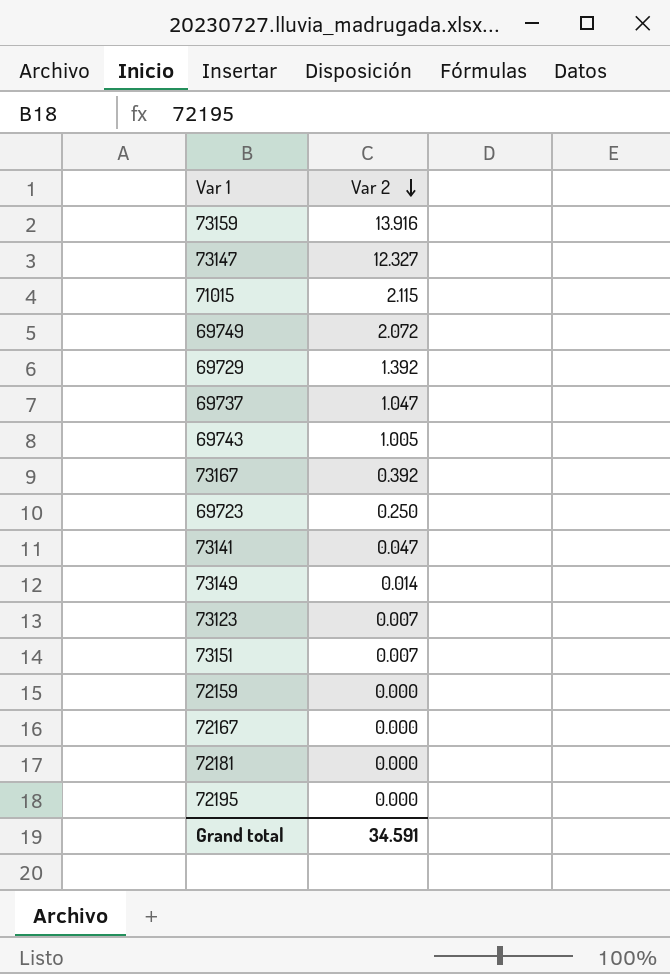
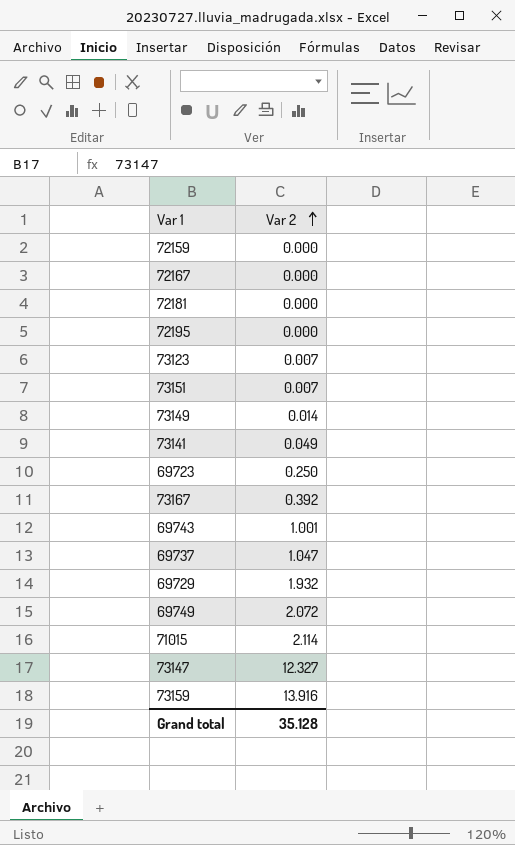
row order: Var 2 descending -> Var 2 ascending
73141 | Var 2: 0.047 -> 0.049
69743 | Var 2: 1.005 -> 1.001
69729 | Var 2: 1.392 -> 1.932
71015 | Var 2: 2.115 -> 2.114
Grand total | Var 2: 34.591 -> 35.128

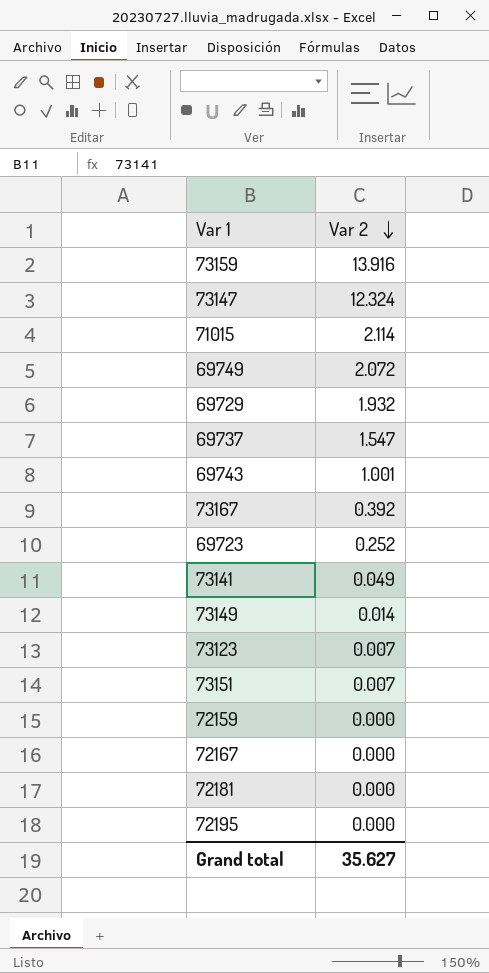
row order: Var 2 ascending -> Var 2 descending
73147 | Var 2: 12.327 -> 12.324
69737 | Var 2: 1.047 -> 1.547
69723 | Var 2: 0.250 -> 0.252
Grand total | Var 2: 35.128 -> 35.627

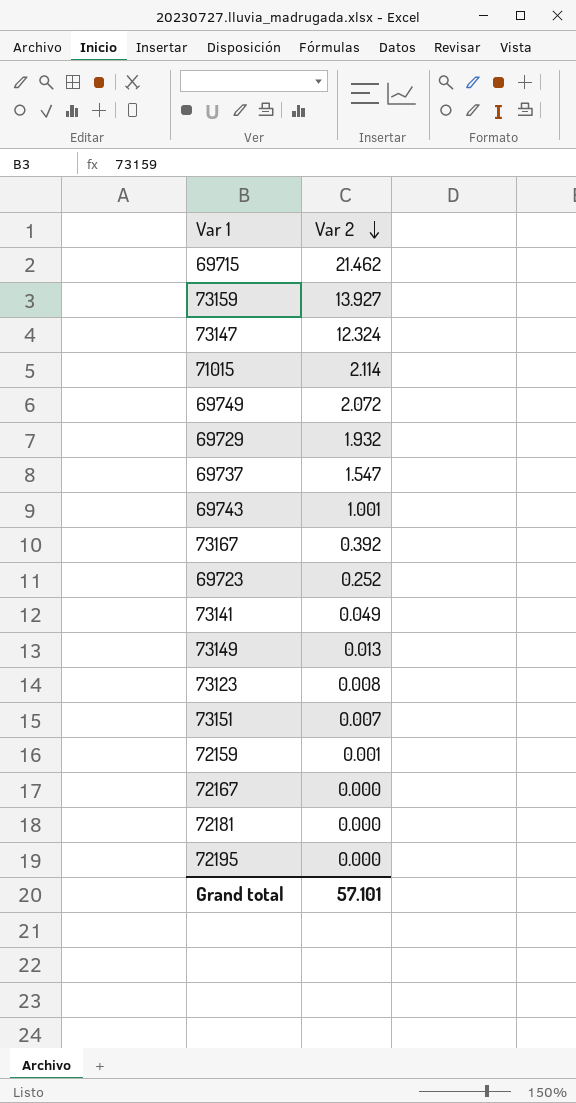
row 69715: none -> 21.462
73159 | Var 2: 13.916 -> 13.927
73149 | Var 2: 0.014 -> 0.013
73123 | Var 2: 0.007 -> 0.008
72159 | Var 2: 0.000 -> 0.001
Grand total | Var 2: 35.627 -> 57.101

